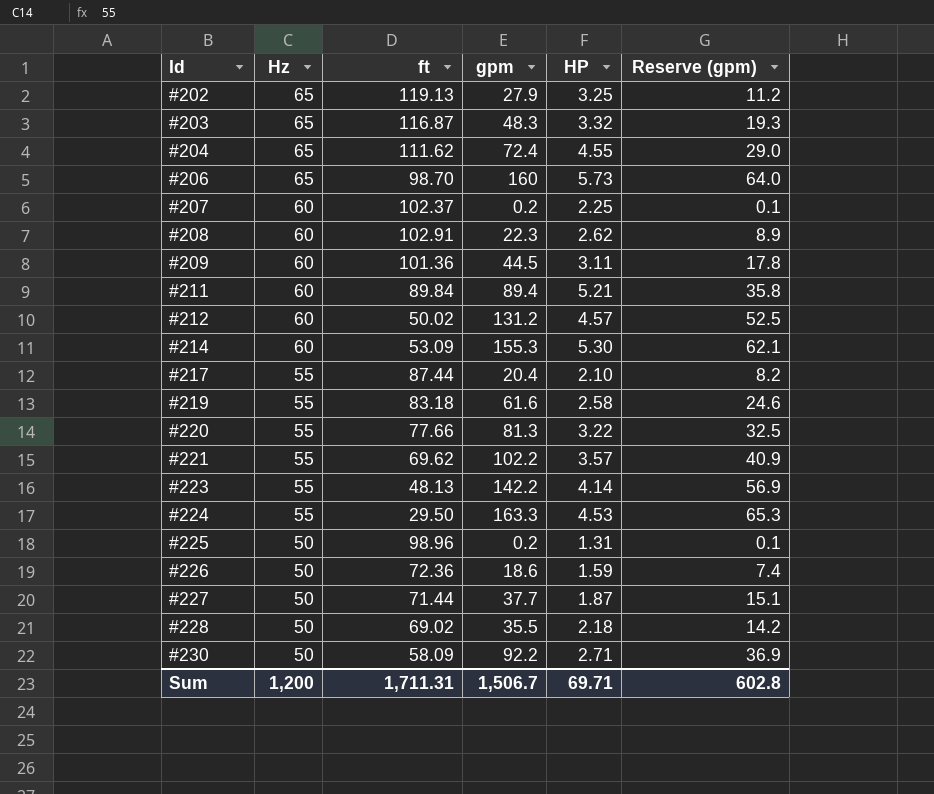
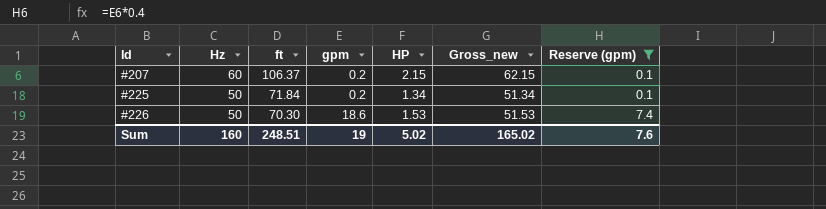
filter: none -> Reserve (gpm) <= 7.4
column Gross_new | formula: none -> [Hz] + [HP]
#207 | ft: 102.37 -> 106.37
#207 | HP: 2.25 -> 2.15
#225 | ft: 98.96 -> 71.84
#225 | HP: 1.31 -> 1.34
#226 | ft: 72.36 -> 70.30
#226 | HP: 1.59 -> 1.53
Sum | Hz: 1,200 -> 160
Sum | ft: 1,711.31 -> 248.51
Sum | gpm: 1,506.7 -> 19
Sum | HP: 69.71 -> 5.02
Sum | Reserve (gpm): 602.8 -> 7.6

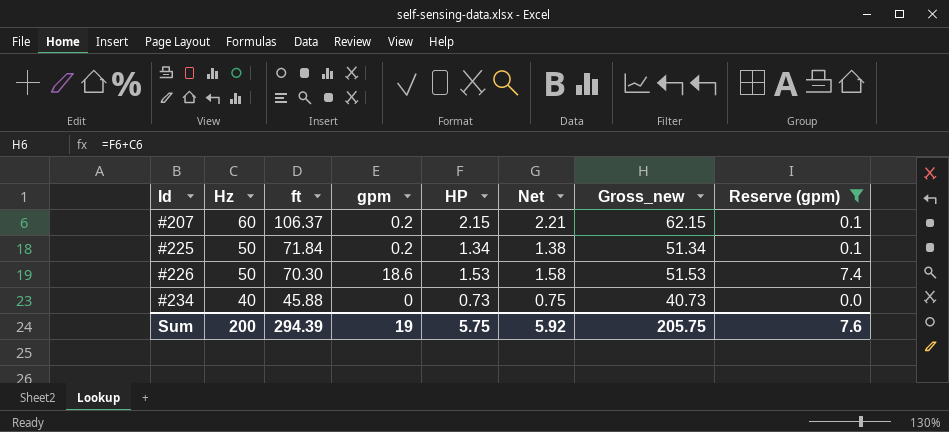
column Net | formula: none -> [HP] * 1.03
row #234: none -> 40 | 45.88 | 0 | 0.73 | 0.75 | 40.73 | 0.0
Sum | Hz: 160 -> 200
Sum | ft: 248.51 -> 294.39
Sum | HP: 5.02 -> 5.75
Sum | Gross_new: 165.02 -> 205.75

